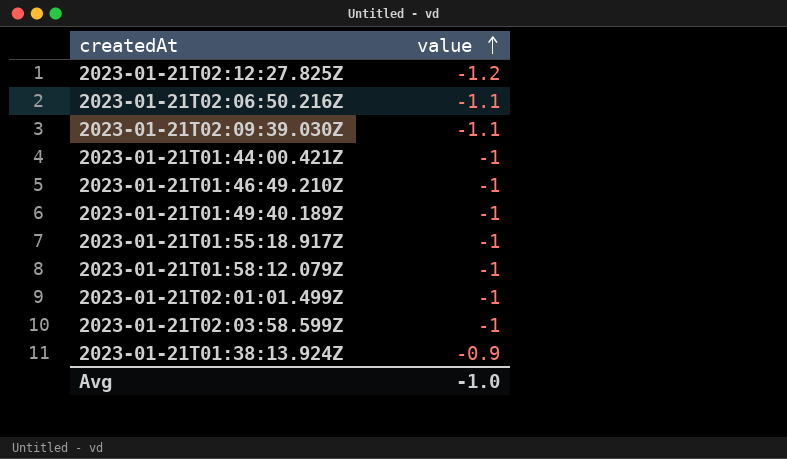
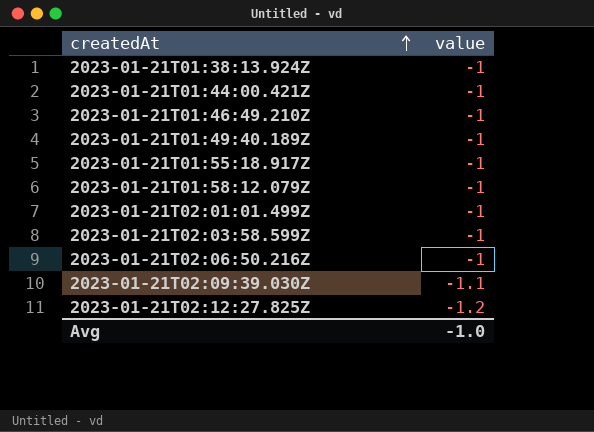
row order: value ascending -> createdAt ascending
2023-01-21T01:38:13.924Z | value: -0.9 -> -1
2023-01-21T02:06:50.216Z | value: -1.1 -> -1

